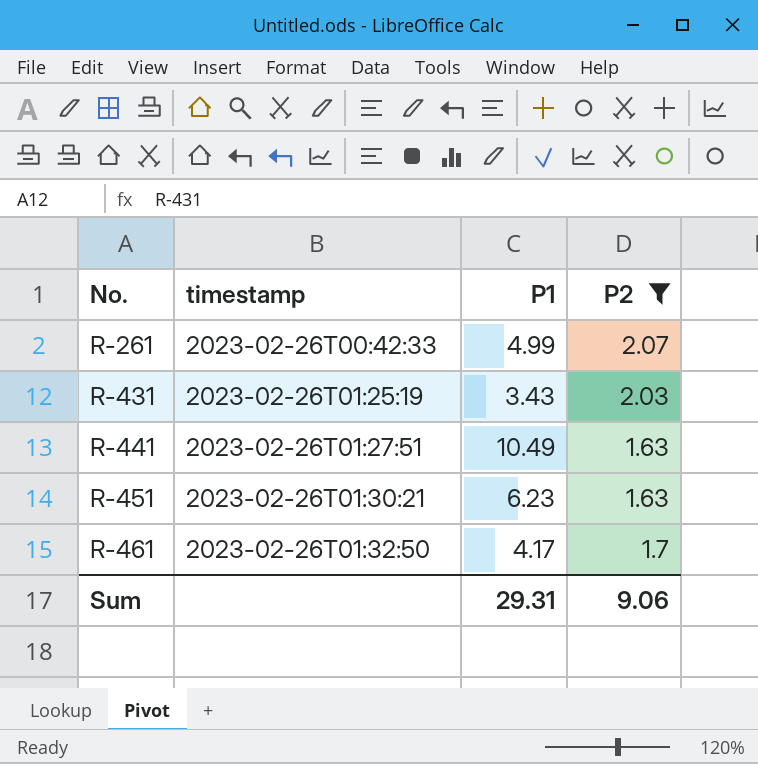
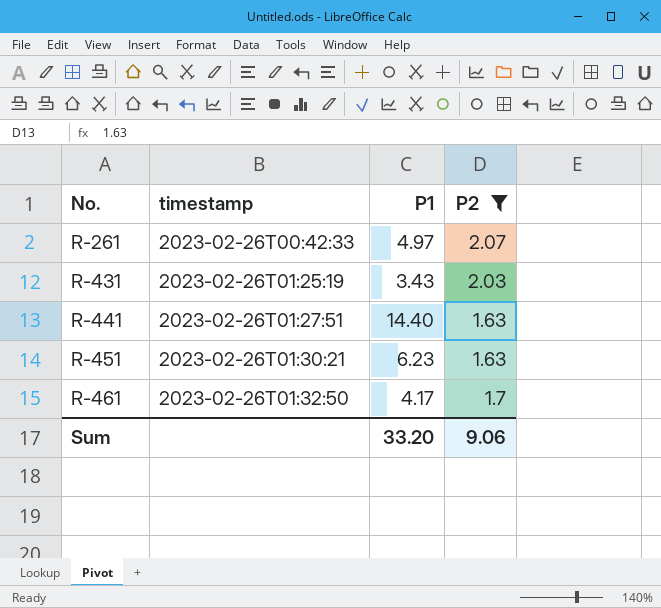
R-261 | P1: 4.99 -> 4.97
R-441 | P1: 10.49 -> 14.40
Sum | P1: 29.31 -> 33.20

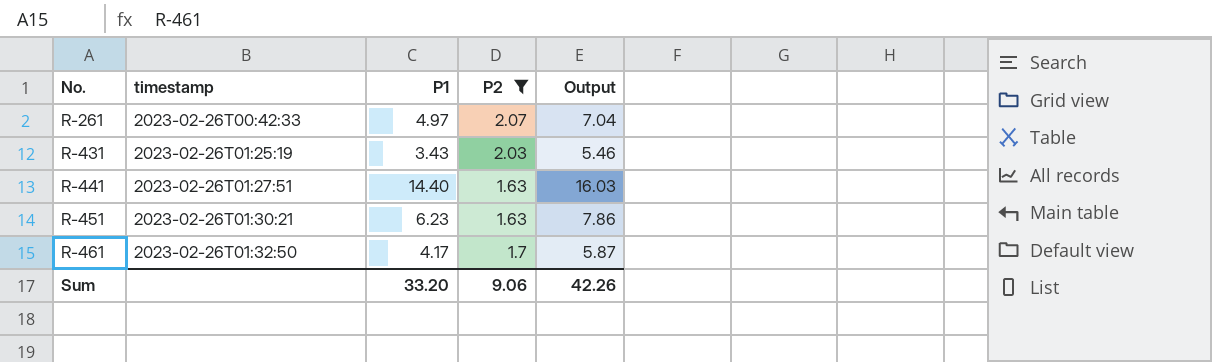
column Output | formula: none -> [P1] + [P2]

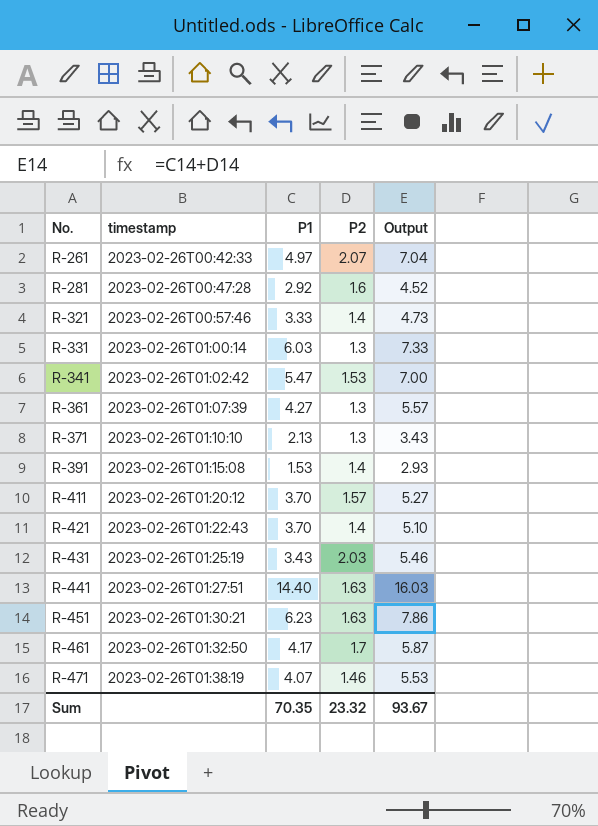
filter: P2 >= 1.63 -> none
Sum | P1: 33.20 -> 70.35
Sum | P2: 9.06 -> 23.32
Sum | Output: 42.26 -> 93.67

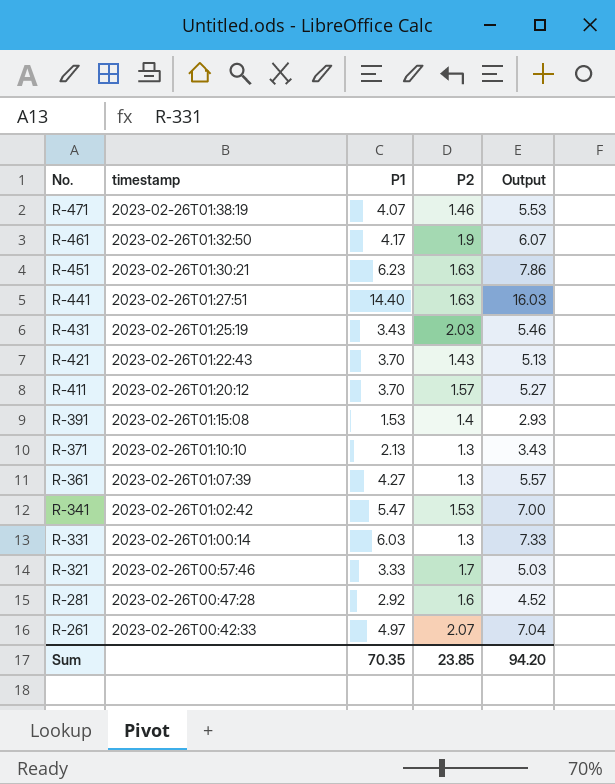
row order: No. ascending -> No. descending
R-461 | P2: 1.7 -> 1.9
R-461 | Output: 5.87 -> 6.07
R-421 | P2: 1.4 -> 1.43
R-421 | Output: 5.10 -> 5.13
R-321 | P2: 1.4 -> 1.7
R-321 | Output: 4.73 -> 5.03
Sum | P2: 23.32 -> 23.85
Sum | Output: 93.67 -> 94.20

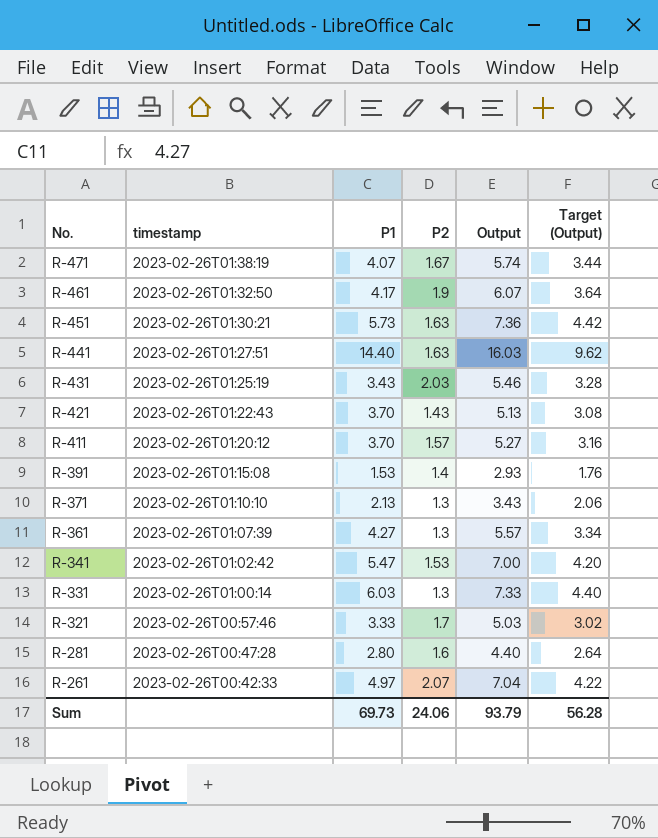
column Target (Output) | formula: none -> [Output] * 0.6
R-471 | P2: 1.46 -> 1.67
R-471 | Output: 5.53 -> 5.74
R-451 | P1: 6.23 -> 5.73
R-451 | Output: 7.86 -> 7.36
R-281 | P1: 2.92 -> 2.80
R-281 | Output: 4.52 -> 4.40
Sum | P1: 70.35 -> 69.73
Sum | P2: 23.85 -> 24.06
Sum | Output: 94.20 -> 93.79

